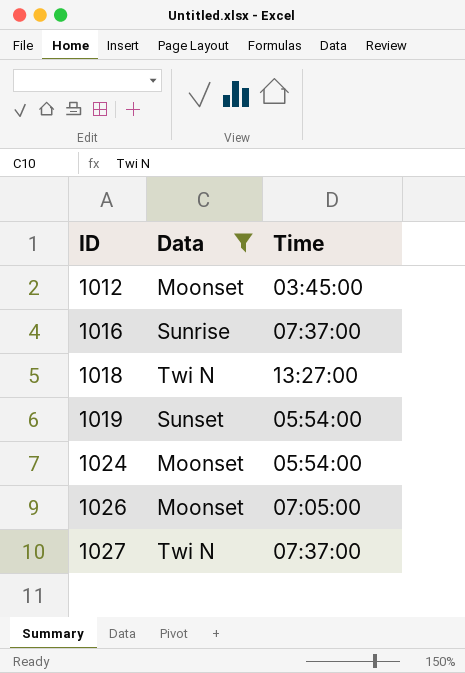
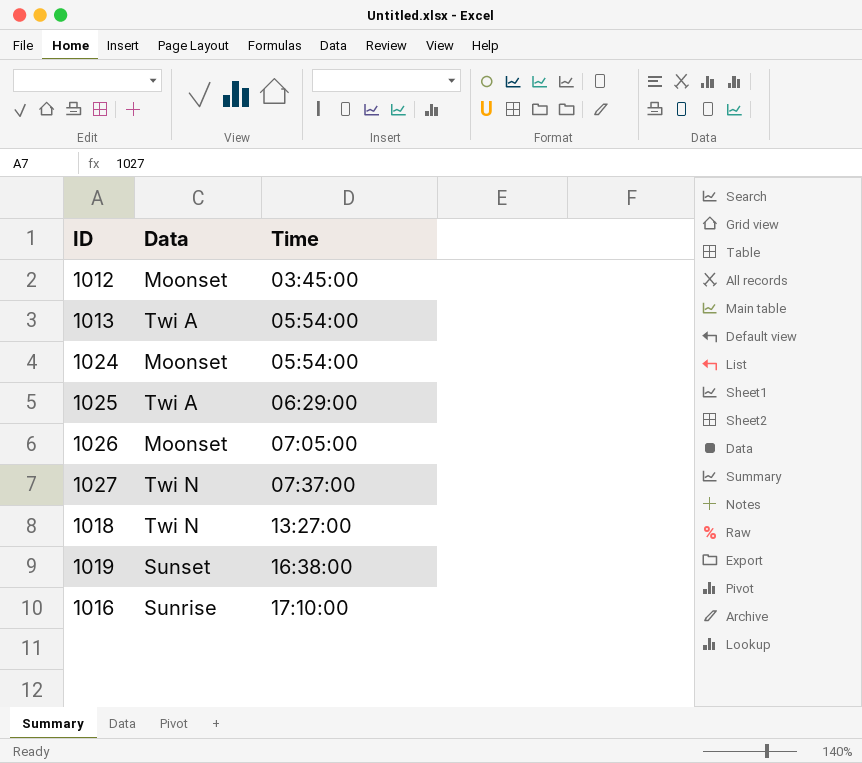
filter: Data != Twi A -> none
row order: ID ascending -> Time ascending
1019 | Time: 05:54:00 -> 16:38:00
1016 | Time: 07:37:00 -> 17:10:00

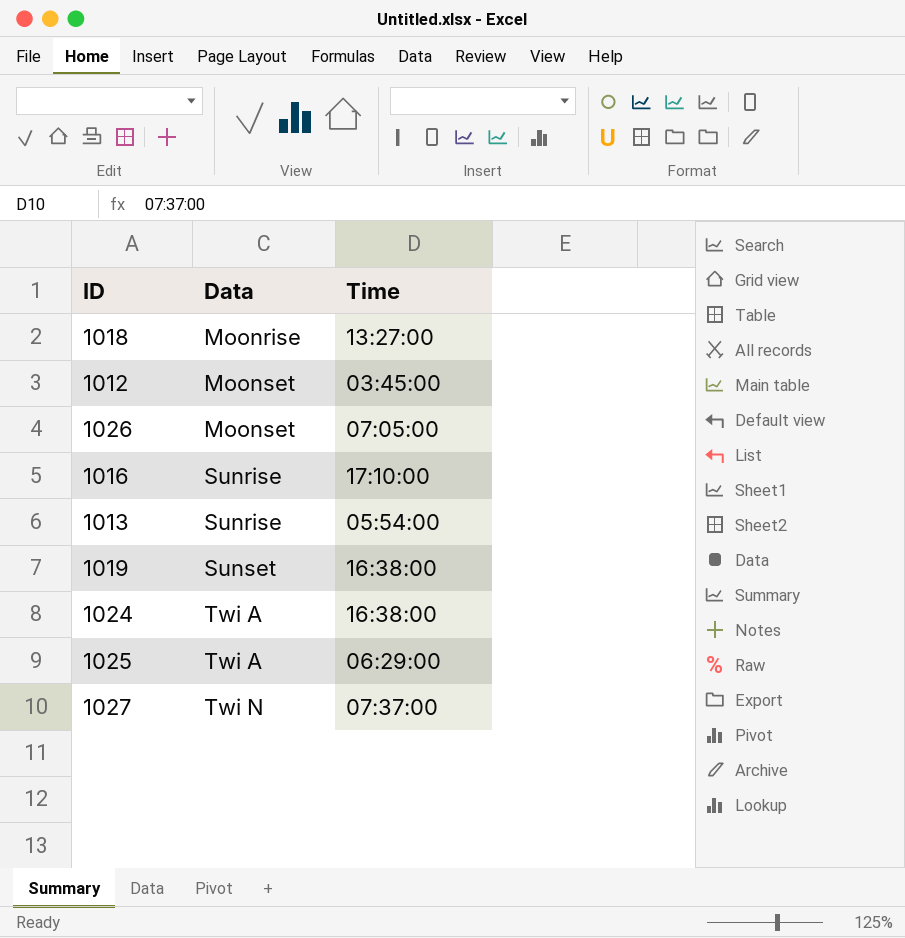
row order: Time ascending -> Data ascending
1018 | Data: Twi N -> Moonrise
1013 | Data: Twi A -> Sunrise
1024 | Data: Moonset -> Twi A
1024 | Time: 05:54:00 -> 16:38:00

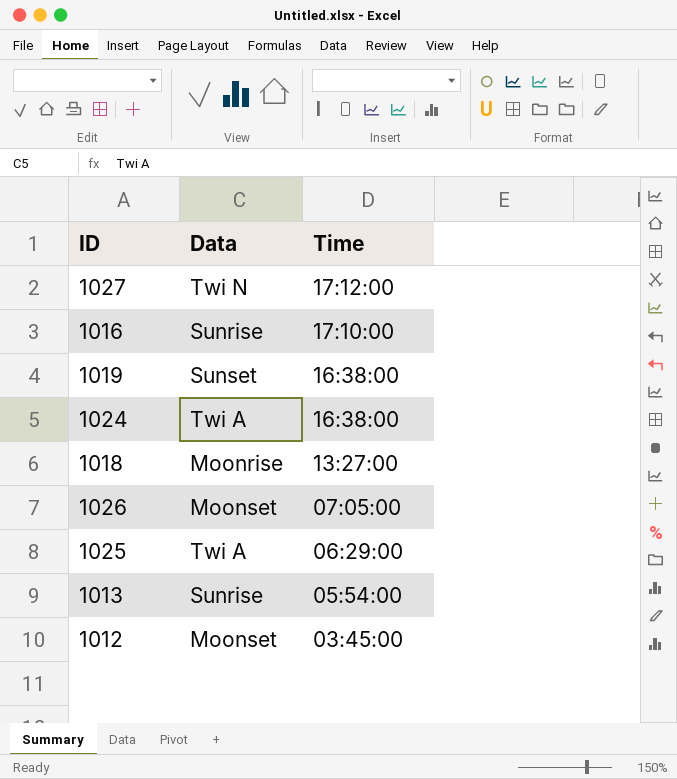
row order: Data ascending -> Time descending
1027 | Time: 07:37:00 -> 17:12:00

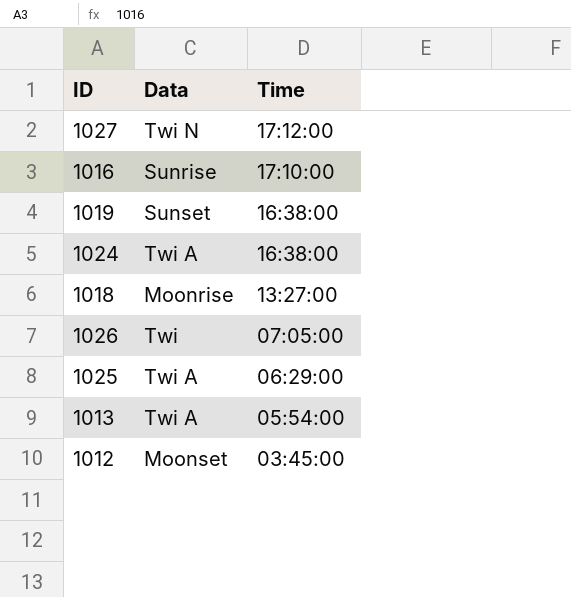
1026 | Data: Moonset -> Twi
1013 | Data: Sunrise -> Twi A

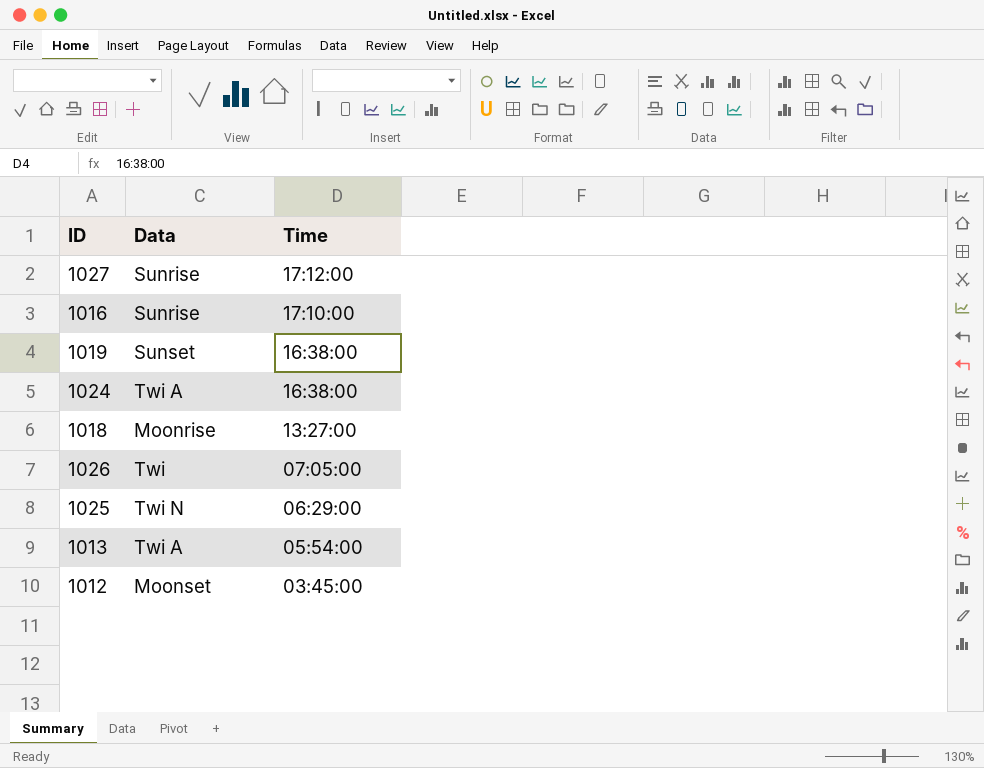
1027 | Data: Twi N -> Sunrise
1025 | Data: Twi A -> Twi N

